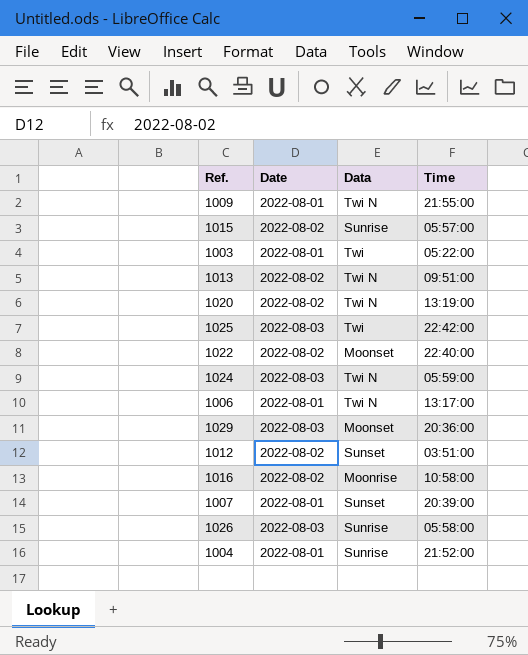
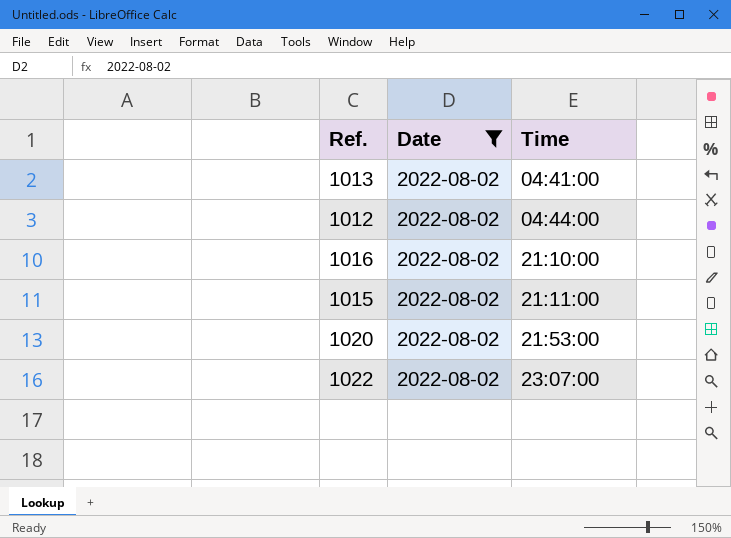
filter: none -> Date = 2022-08-02
row order: none -> Time ascending
column Data | position: 3 -> none
1013 | Time: 09:51:00 -> 04:41:00
1012 | Time: 03:51:00 -> 04:44:00
1016 | Time: 10:58:00 -> 21:10:00
1015 | Time: 05:57:00 -> 21:11:00
1020 | Time: 13:19:00 -> 21:53:00
1022 | Time: 22:40:00 -> 23:07:00

